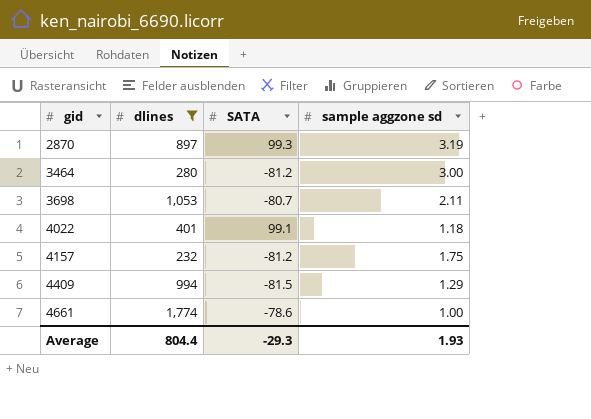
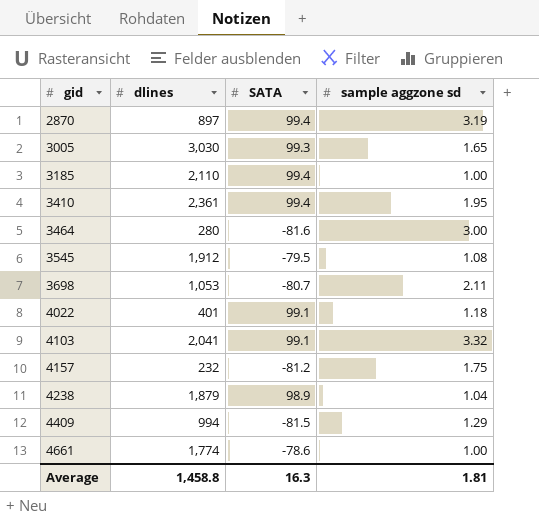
filter: dlines <= 1,774 -> none
2870 | SATA: 99.3 -> 99.4
3464 | SATA: -81.2 -> -81.6
Average | dlines: 804.4 -> 1,458.8
Average | SATA: -29.3 -> 16.3
Average | sample aggzone sd: 1.93 -> 1.81

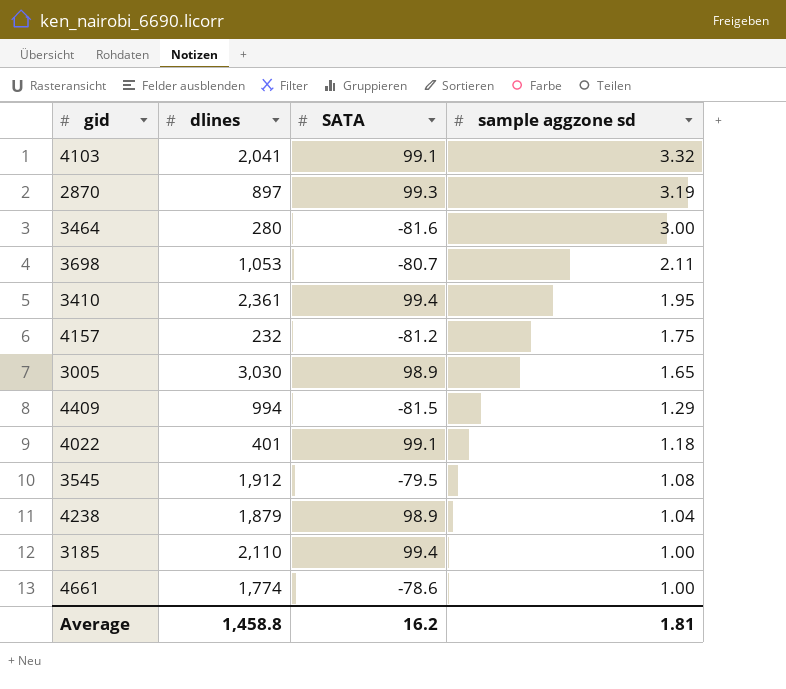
row order: gid ascending -> sample aggzone sd descending
2870 | SATA: 99.4 -> 99.3
3005 | SATA: 99.3 -> 98.9
Average | SATA: 16.3 -> 16.2

